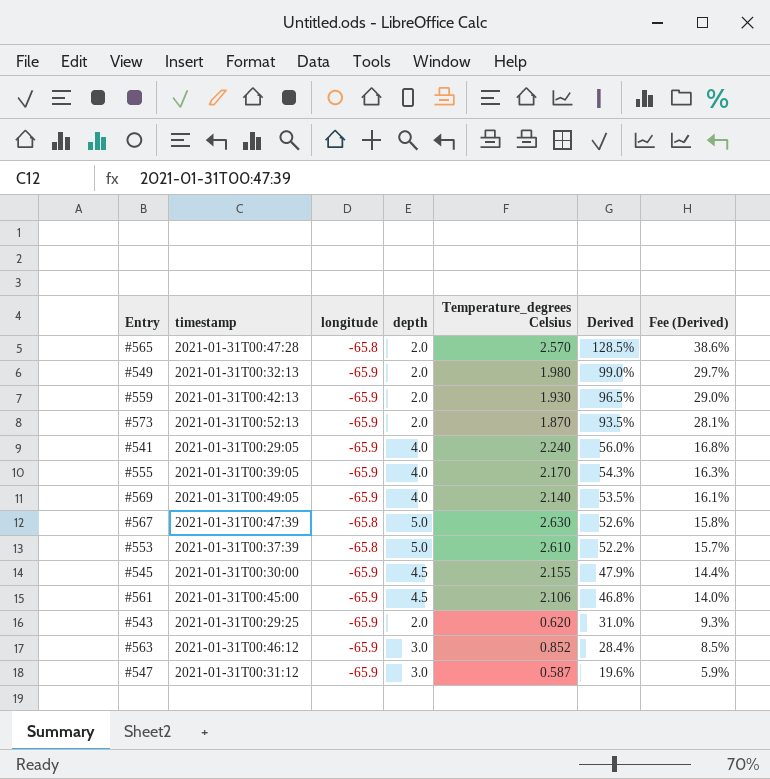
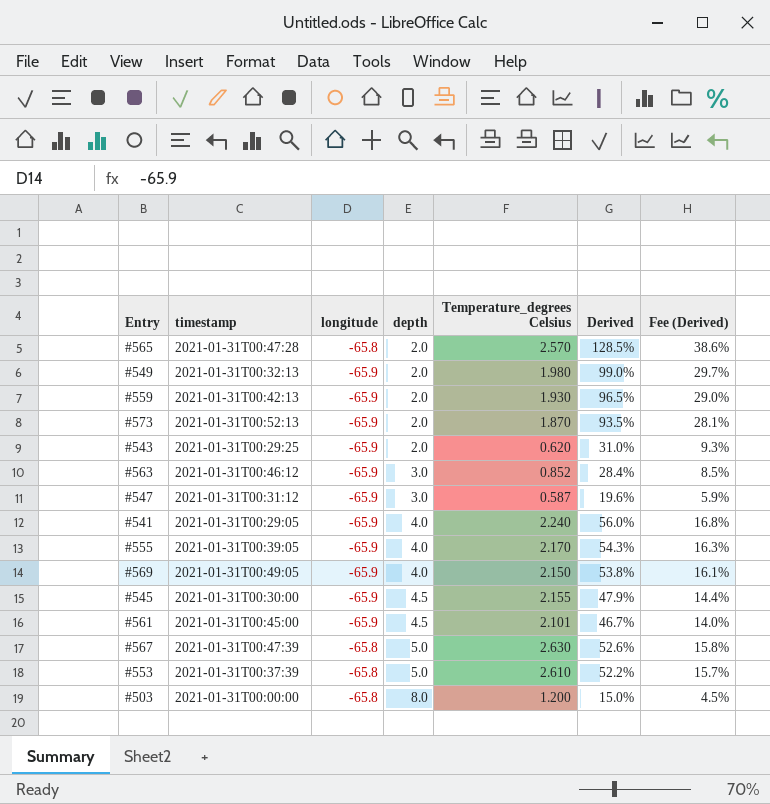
row order: Derived descending -> depth ascending
#569 | Temperature_degrees Celsius: 2.140 -> 2.150
#569 | Derived: 53.5% -> 53.8%
#561 | Temperature_degrees Celsius: 2.106 -> 2.101
#561 | Derived: 46.8% -> 46.7%
row #503: none -> 2021-01-31T00:00:00 | -65.8 | 8.0 | 1.200 | 15.0% | 4.5%

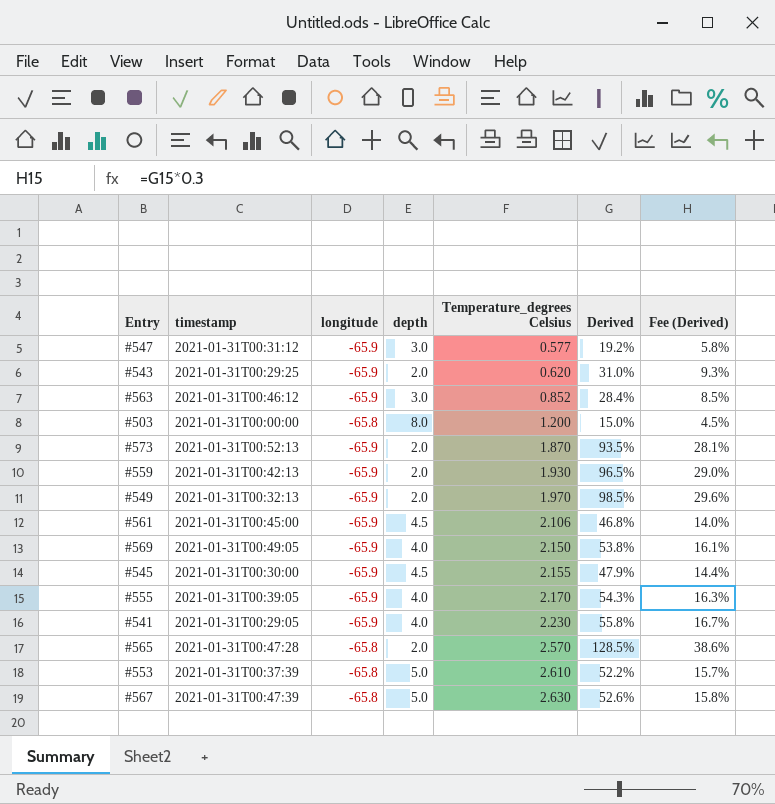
row order: depth ascending -> Temperature_degrees Celsius ascending
#547 | Temperature_degrees Celsius: 0.587 -> 0.577
#547 | Derived: 19.6% -> 19.2%
#547 | Fee (Derived): 5.9% -> 5.8%
#549 | Temperature_degrees Celsius: 1.980 -> 1.970
#549 | Derived: 99.0% -> 98.5%
#549 | Fee (Derived): 29.7% -> 29.6%
#561 | Temperature_degrees Celsius: 2.101 -> 2.106
#561 | Derived: 46.7% -> 46.8%
#541 | Temperature_degrees Celsius: 2.240 -> 2.230
#541 | Derived: 56.0% -> 55.8%
#541 | Fee (Derived): 16.8% -> 16.7%

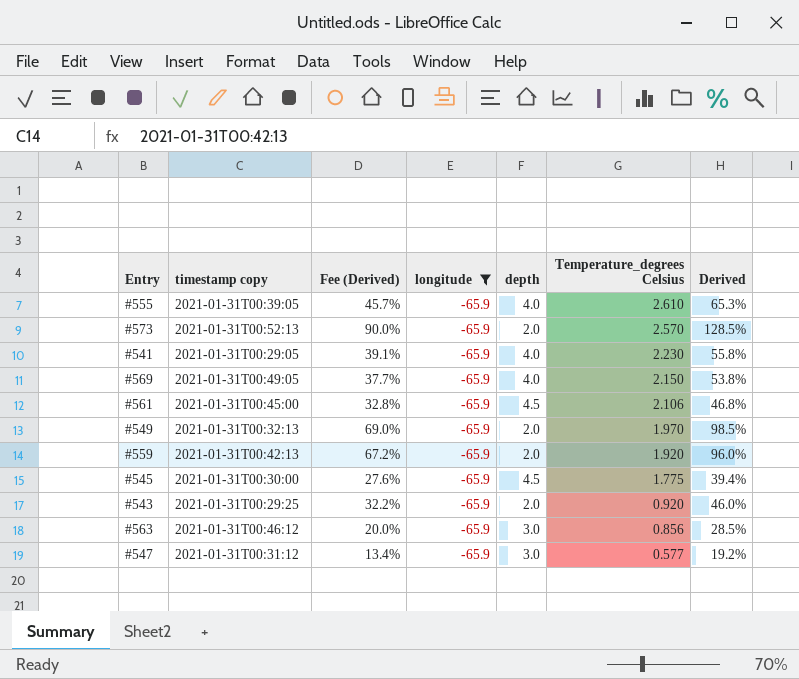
filter: none -> longitude = -65.9
row order: Temperature_degrees Celsius ascending -> Temperature_degrees Celsius descending
column name: timestamp -> timestamp copy
column Fee (Derived) | formula: [Derived] * 0.3 -> [Derived] * 0.7
column Fee (Derived) | position: 7 -> 3
#555 | Temperature_degrees Celsius: 2.170 -> 2.610
#555 | Derived: 54.3% -> 65.3%
#573 | Temperature_degrees Celsius: 1.870 -> 2.570
#573 | Derived: 93.5% -> 128.5%
#559 | Temperature_degrees Celsius: 1.930 -> 1.920
#559 | Derived: 96.5% -> 96.0%
#545 | Temperature_degrees Celsius: 2.155 -> 1.775
#545 | Derived: 47.9% -> 39.4%
#543 | Temperature_degrees Celsius: 0.620 -> 0.920
#543 | Derived: 31.0% -> 46.0%
#563 | Temperature_degrees Celsius: 0.852 -> 0.856
#563 | Derived: 28.4% -> 28.5%

